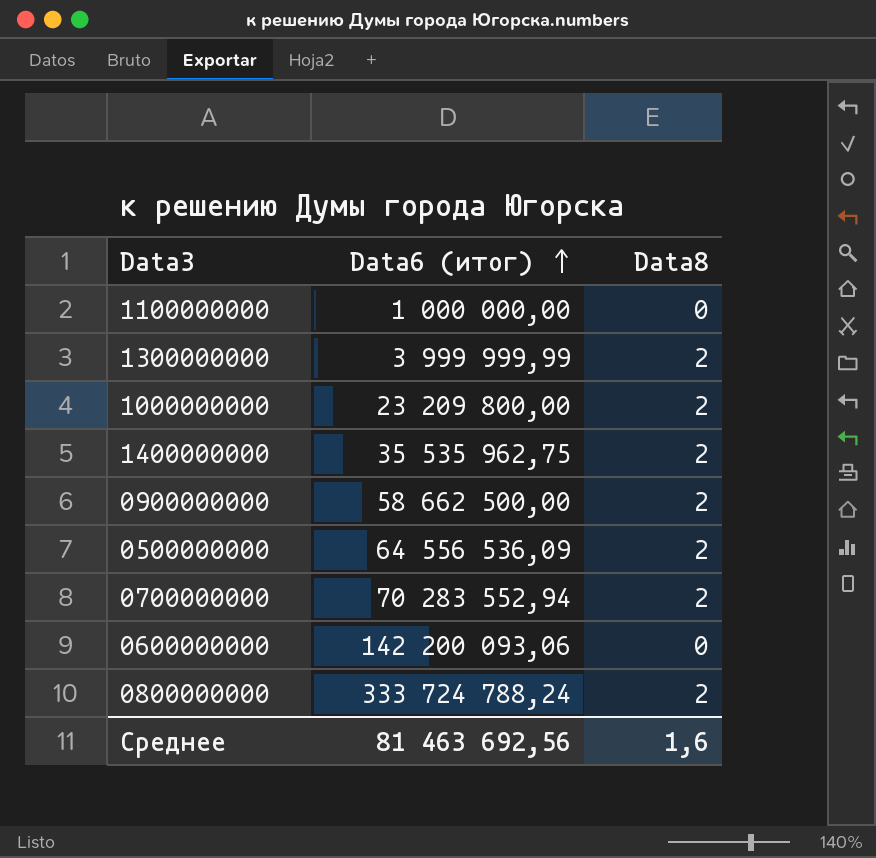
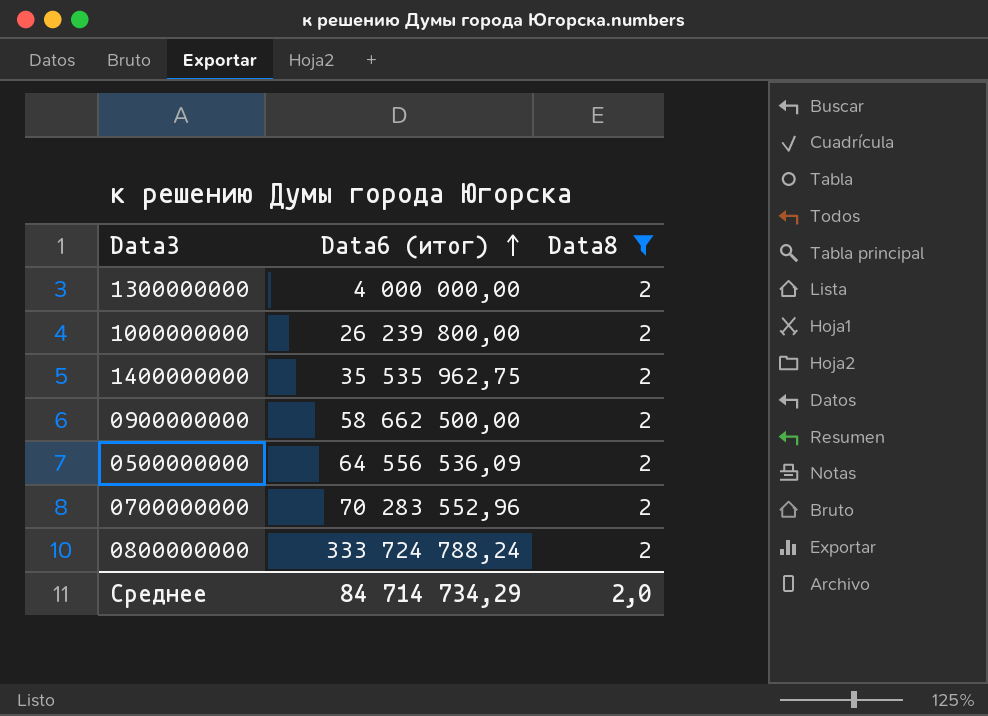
filter: none -> Data8 = 2
1300000000 | Data6 (итог): 3 999 999,99 -> 4 000 000,00
1000000000 | Data6 (итог): 23 209 800,00 -> 26 239 800,00
0700000000 | Data6 (итог): 70 283 552,94 -> 70 283 552,96
Среднее | Data6 (итог): 81 463 692,56 -> 84 714 734,29
Среднее | Data8: 1,6 -> 2,0

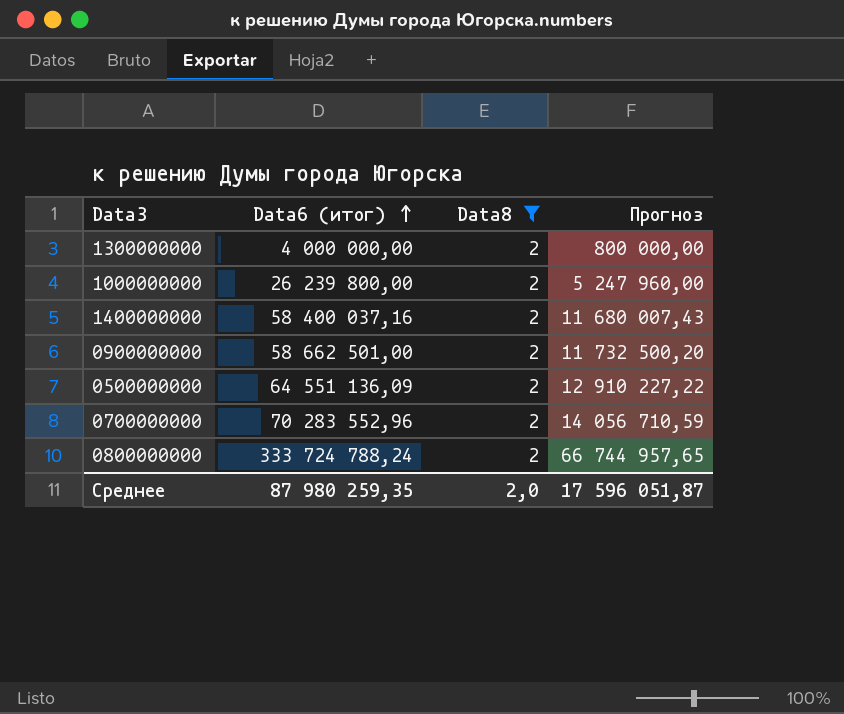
column Прогноз | formula: none -> [Data6 (итог)] * 0,2
1400000000 | Data6 (итог): 35 535 962,75 -> 58 400 037,16
0900000000 | Data6 (итог): 58 662 500,00 -> 58 662 501,00
0500000000 | Data6 (итог): 64 556 536,09 -> 64 551 136,09
Среднее | Data6 (итог): 84 714 734,29 -> 87 980 259,35

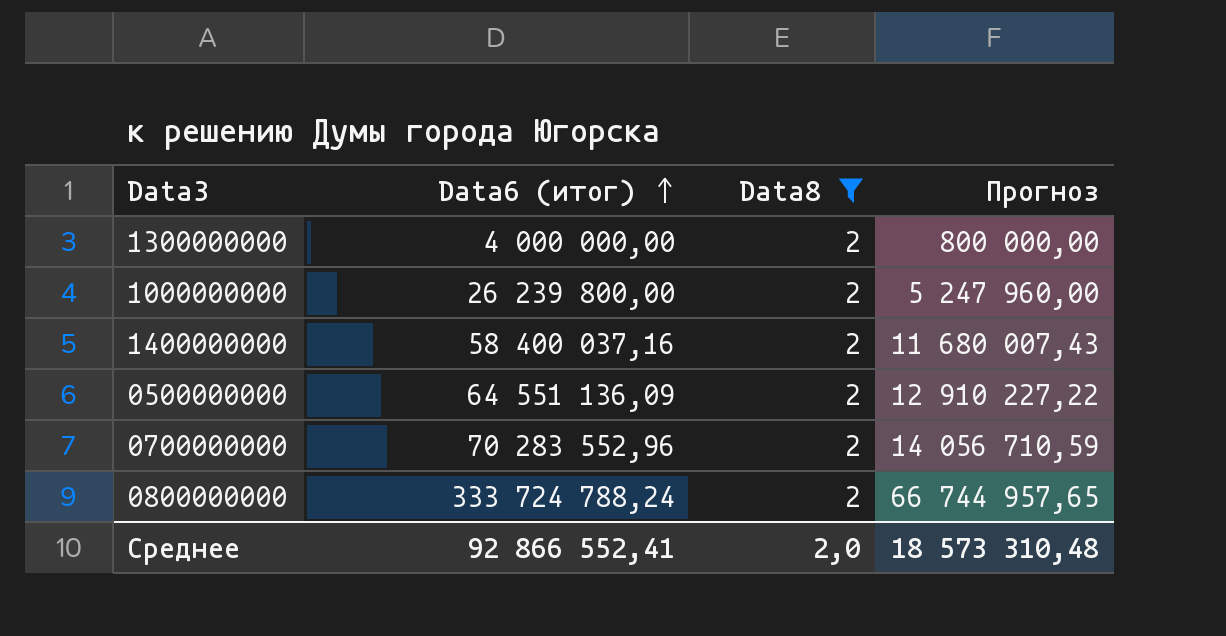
row 0900000000: 58 662 501,00 | 2 | 11 732 500,20 -> none
Среднее | Data6 (итог): 87 980 259,35 -> 92 866 552,41
Среднее | Прогноз: 17 596 051,87 -> 18 573 310,48

